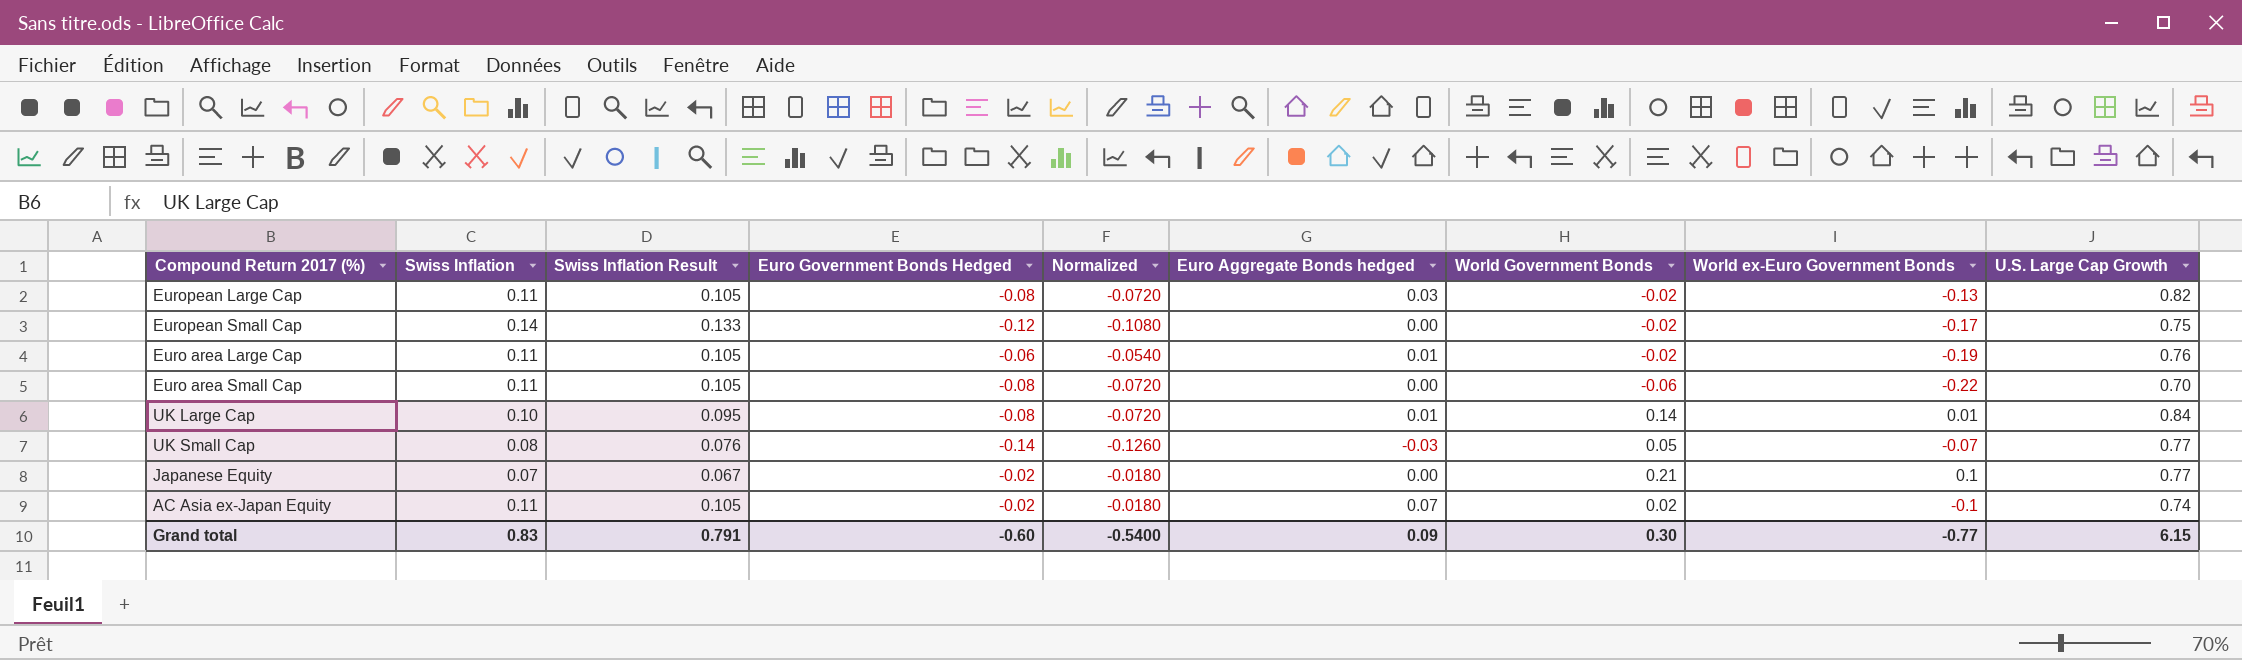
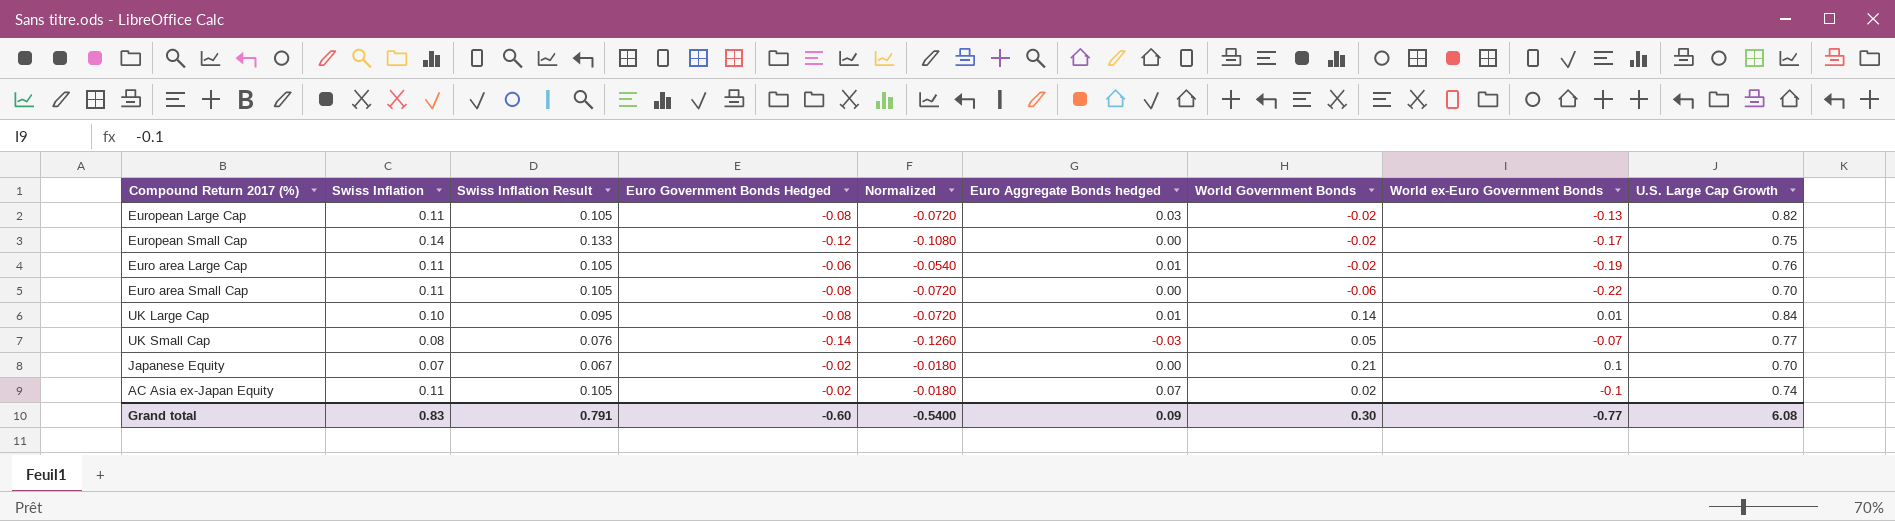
Japanese Equity | U.S. Large Cap Growth: 0.77 -> 0.70
Grand total | U.S. Large Cap Growth: 6.15 -> 6.08

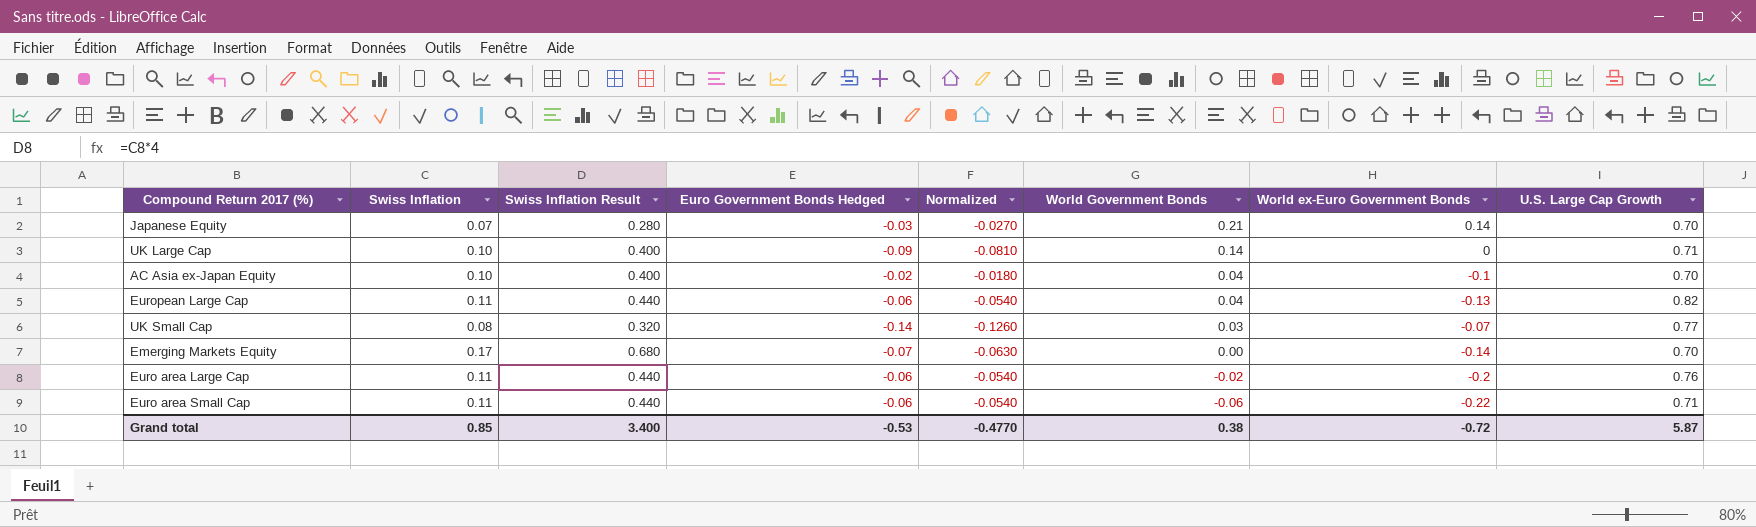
row order: none -> World Government Bonds descending
column Euro Aggregate Bonds hedged | position: 6 -> none
column Swiss Inflation Result | formula: [Swiss Inflation] * 0.95 -> [Swiss Inflation] * 4
row European Small Cap: 0.14 | 0.133 | -0.12 | -0.1080 | 0.00 | -0.02 | -0.17 | 0.75 -> none
Japanese Equity | Euro Government Bonds Hedged: -0.02 -> -0.03
Japanese Equity | Normalized: -0.0180 -> -0.0270
Japanese Equity | World ex-Euro Government Bonds: 0.1 -> 0.14
UK Large Cap | Euro Government Bonds Hedged: -0.08 -> -0.09
UK Large Cap | Normalized: -0.0720 -> -0.0810
UK Large Cap | World ex-Euro Government Bonds: 0.01 -> 0
UK Large Cap | U.S. Large Cap Growth: 0.84 -> 0.71
AC Asia ex-Japan Equity | Swiss Inflation: 0.11 -> 0.10
AC Asia ex-Japan Equity | World Government Bonds: 0.02 -> 0.04
AC Asia ex-Japan Equity | U.S. Large Cap Growth: 0.74 -> 0.70
European Large Cap | Euro Government Bonds Hedged: -0.08 -> -0.06
European Large Cap | Normalized: -0.0720 -> -0.0540
European Large Cap | World Government Bonds: -0.02 -> 0.04
UK Small Cap | World Government Bonds: 0.05 -> 0.03
row Emerging Markets Equity: none -> 0.17 | 0.680 | -0.07 | -0.0630 | 0.00 | -0.14 | 0.70
Euro area Large Cap | World ex-Euro Government Bonds: -0.19 -> -0.2
Euro area Small Cap | Euro Government Bonds Hedged: -0.08 -> -0.06
Euro area Small Cap | Normalized: -0.0720 -> -0.0540
Euro area Small Cap | U.S. Large Cap Growth: 0.70 -> 0.71
Grand total | Swiss Inflation: 0.83 -> 0.85
Grand total | Swiss Inflation Result: 0.791 -> 3.400
Grand total | Euro Government Bonds Hedged: -0.60 -> -0.53
Grand total | Normalized: -0.5400 -> -0.4770
Grand total | World Government Bonds: 0.30 -> 0.38
Grand total | World ex-Euro Government Bonds: -0.77 -> -0.72
Grand total | U.S. Large Cap Growth: 6.08 -> 5.87

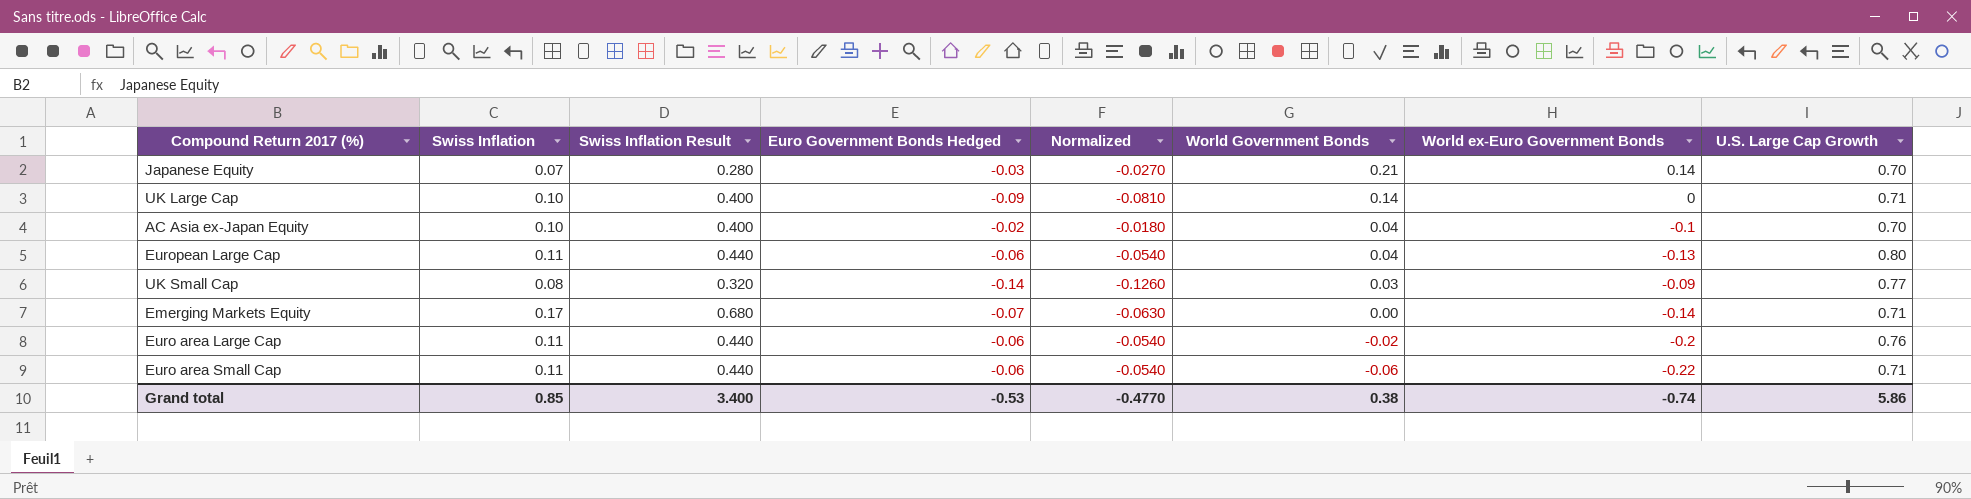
European Large Cap | U.S. Large Cap Growth: 0.82 -> 0.80
UK Small Cap | World ex-Euro Government Bonds: -0.07 -> -0.09
Emerging Markets Equity | U.S. Large Cap Growth: 0.70 -> 0.71
Grand total | World ex-Euro Government Bonds: -0.72 -> -0.74
Grand total | U.S. Large Cap Growth: 5.87 -> 5.86

